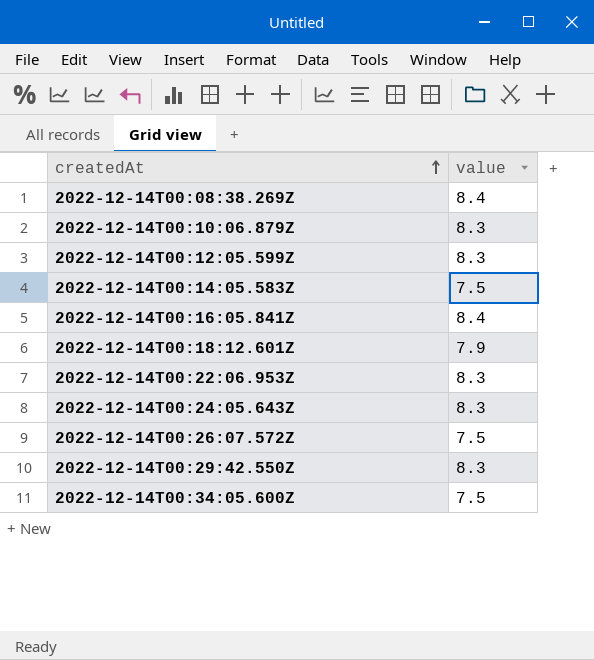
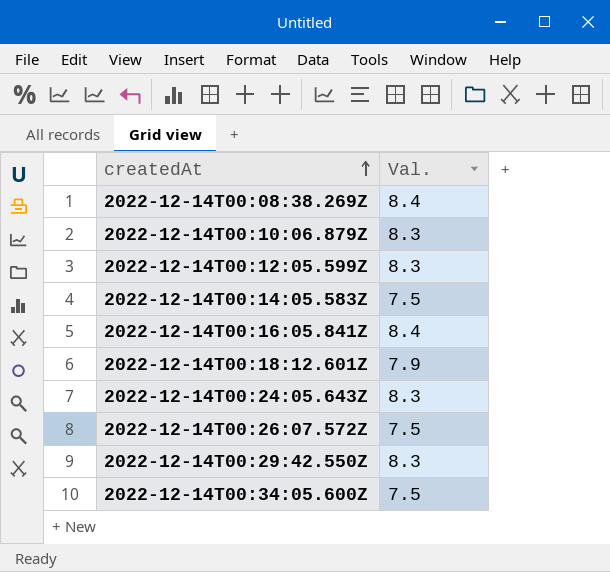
column name: value -> Val.
row 2022-12-14T00:22:06.953Z: 8.3 -> none

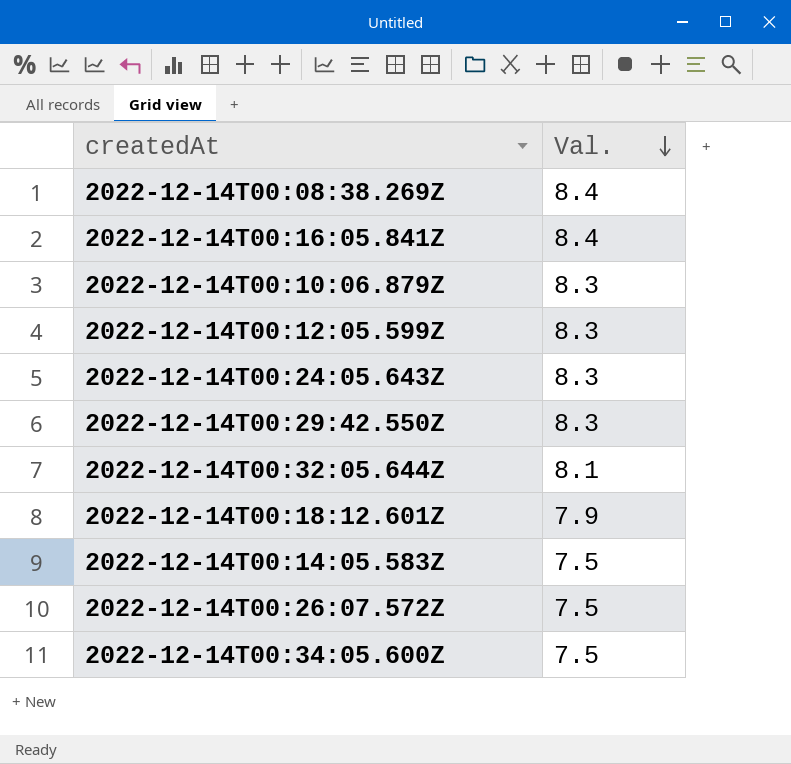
row order: createdAt ascending -> Val. descending
row 2022-12-14T00:32:05.644Z: none -> 8.1

